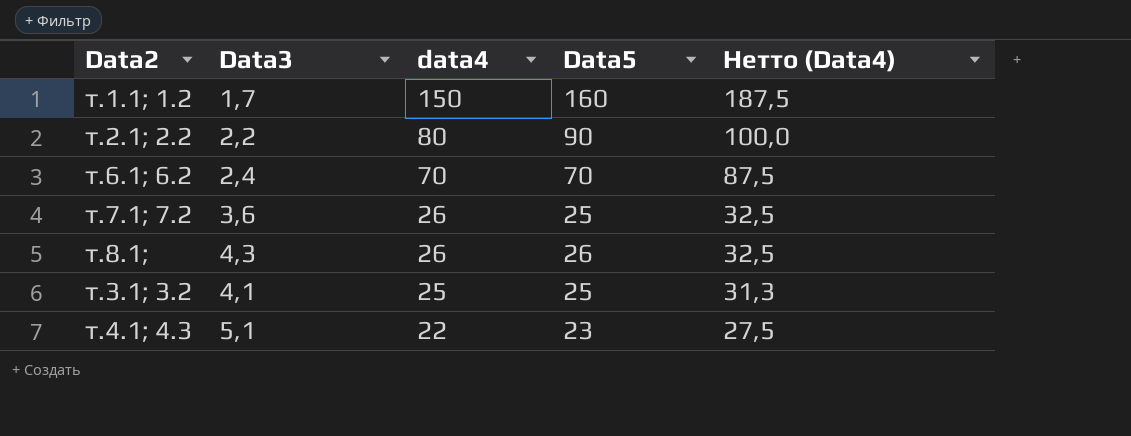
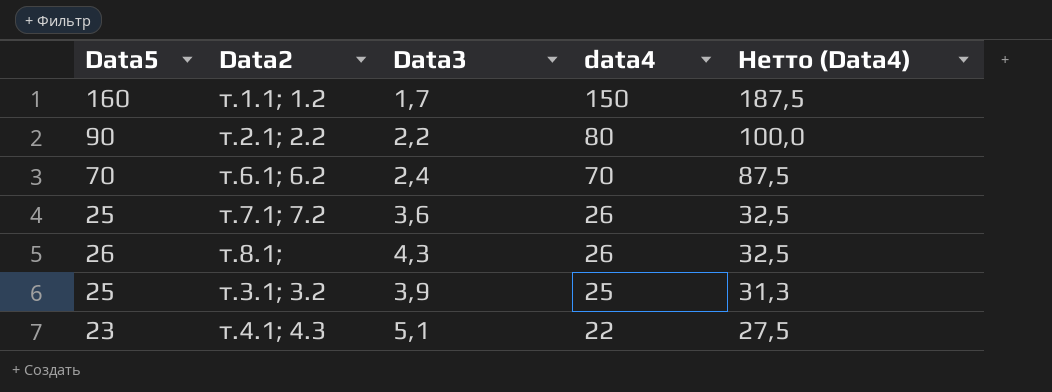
column Data5 | position: 4 -> 1
т.3.1; 3.2 | Data3: 4,1 -> 3,9

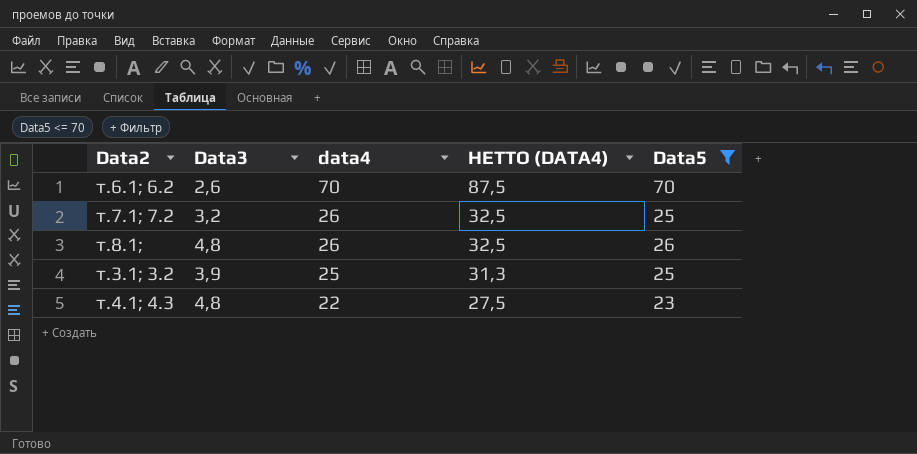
filter: none -> Data5 <= 70
column name: Нетто (Data4) -> НЕТТО (DATA4)
column Data5 | position: 1 -> 5
т.6.1; 6.2 | Data3: 2,4 -> 2,6
т.7.1; 7.2 | Data3: 3,6 -> 3,2
т.8.1; | Data3: 4,3 -> 4,8
т.4.1; 4.3 | Data3: 5,1 -> 4,8

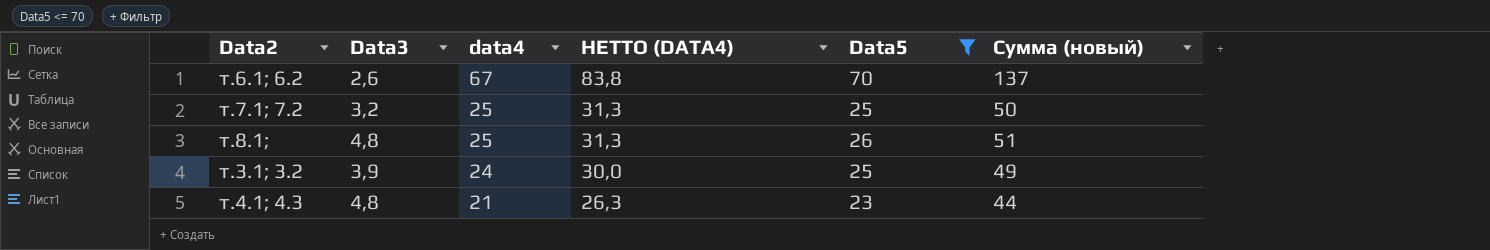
column Сумма (новый) | formula: none -> [data4] + [Data5]
т.6.1; 6.2 | data4: 70 -> 67
т.6.1; 6.2 | НЕТТО (DATA4): 87,5 -> 83,8
т.7.1; 7.2 | data4: 26 -> 25
т.7.1; 7.2 | НЕТТО (DATA4): 32,5 -> 31,3
т.8.1; | data4: 26 -> 25
т.8.1; | НЕТТО (DATA4): 32,5 -> 31,3
т.3.1; 3.2 | data4: 25 -> 24
т.3.1; 3.2 | НЕТТО (DATA4): 31,3 -> 30,0
т.4.1; 4.3 | data4: 22 -> 21
т.4.1; 4.3 | НЕТТО (DATA4): 27,5 -> 26,3

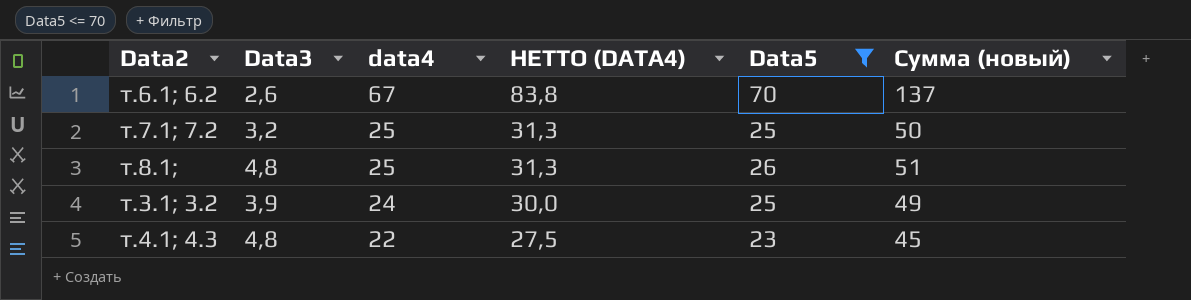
т.4.1; 4.3 | data4: 21 -> 22
т.4.1; 4.3 | НЕТТО (DATA4): 26,3 -> 27,5
т.4.1; 4.3 | Сумма (новый): 44 -> 45

